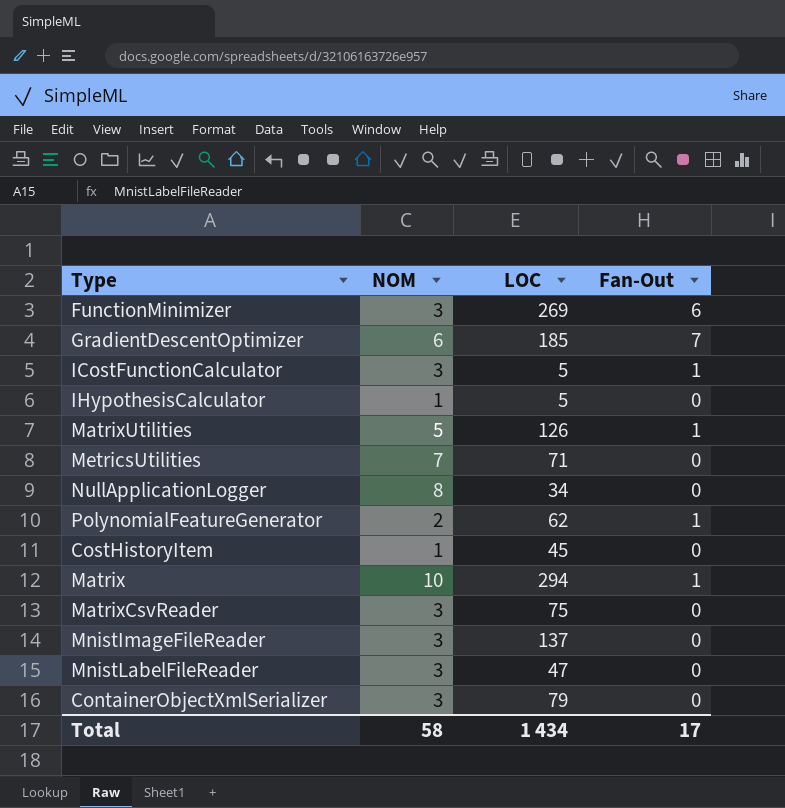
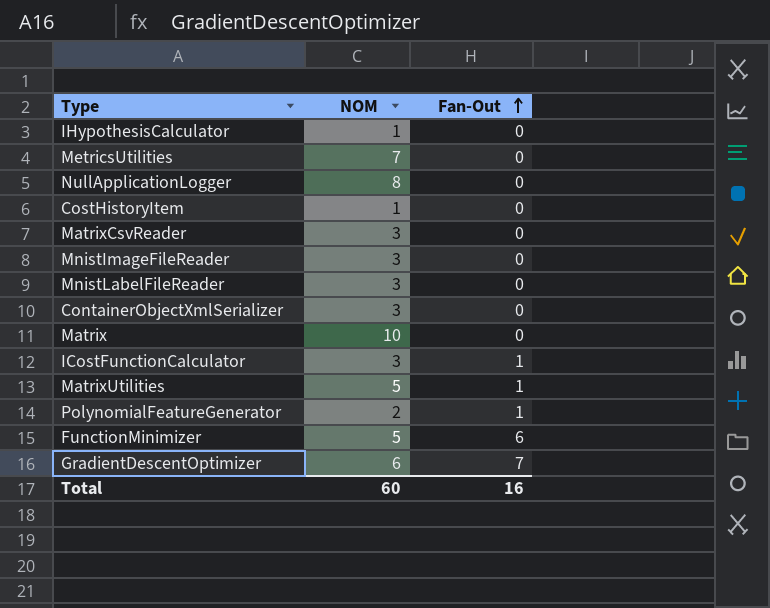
row order: none -> Fan-Out ascending
column LOC | position: 3 -> none
Matrix | Fan-Out: 1 -> 0
FunctionMinimizer | NOM: 3 -> 5
Total | NOM: 58 -> 60
Total | Fan-Out: 17 -> 16

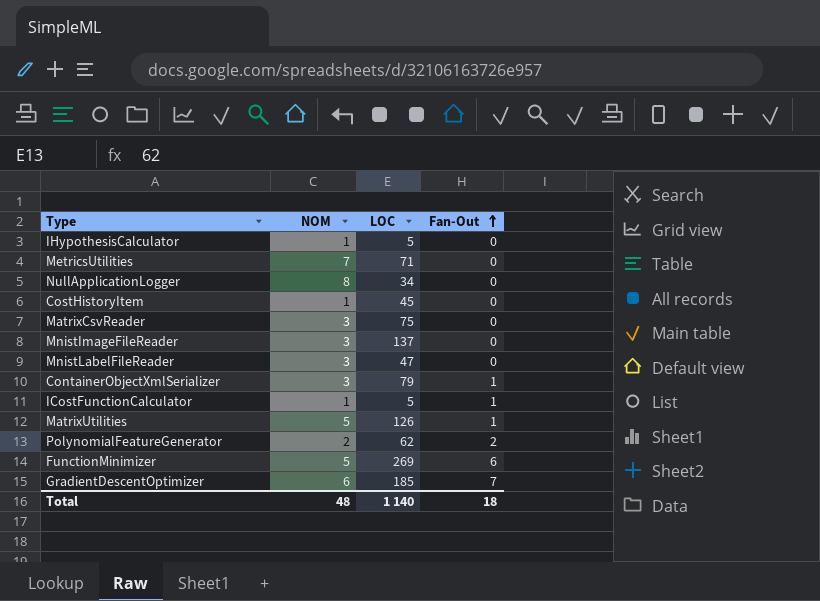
column LOC | position: none -> 3
row Matrix: 10 | 0 -> none
ContainerObjectXmlSerializer | Fan-Out: 0 -> 1
ICostFunctionCalculator | NOM: 3 -> 1
PolynomialFeatureGenerator | Fan-Out: 1 -> 2
Total | NOM: 60 -> 48
Total | Fan-Out: 16 -> 18

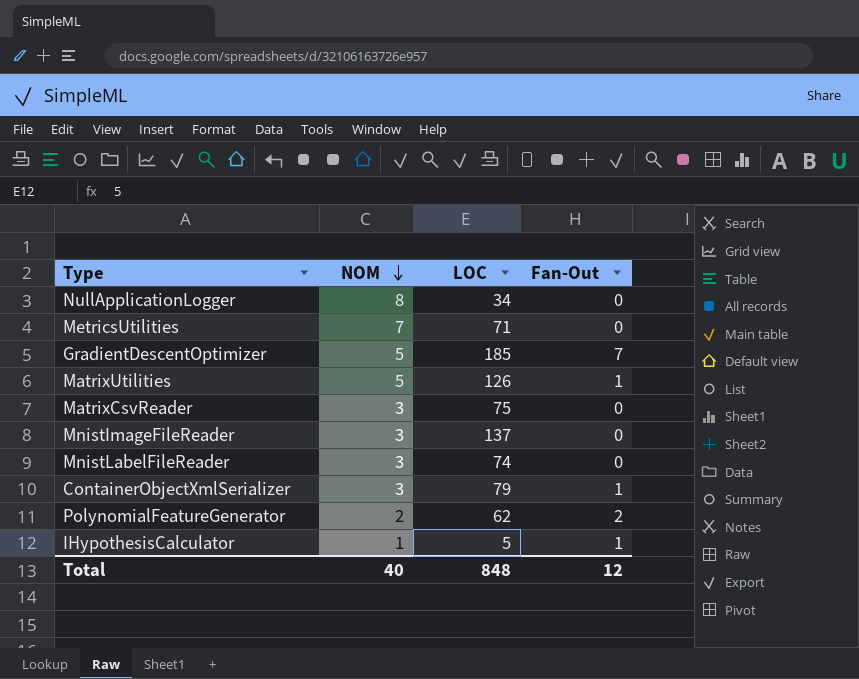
row order: Fan-Out ascending -> NOM descending
row CostHistoryItem: 1 | 45 | 0 -> none
row ICostFunctionCalculator: 1 | 5 | 1 -> none
row FunctionMinimizer: 5 | 269 | 6 -> none
GradientDescentOptimizer | NOM: 6 -> 5
MnistLabelFileReader | LOC: 47 -> 74
IHypothesisCalculator | Fan-Out: 0 -> 1
Total | NOM: 48 -> 40
Total | LOC: 1 140 -> 848
Total | Fan-Out: 18 -> 12

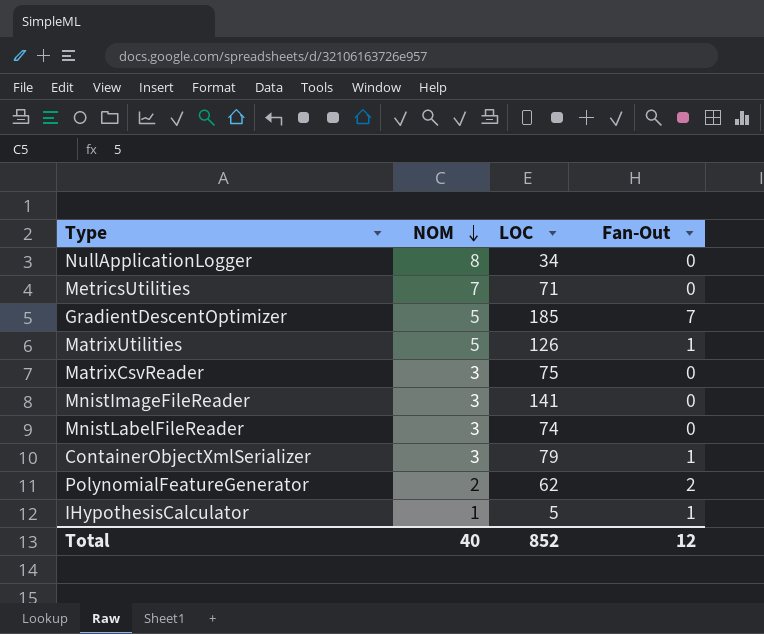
MnistImageFileReader | LOC: 137 -> 141
Total | LOC: 848 -> 852

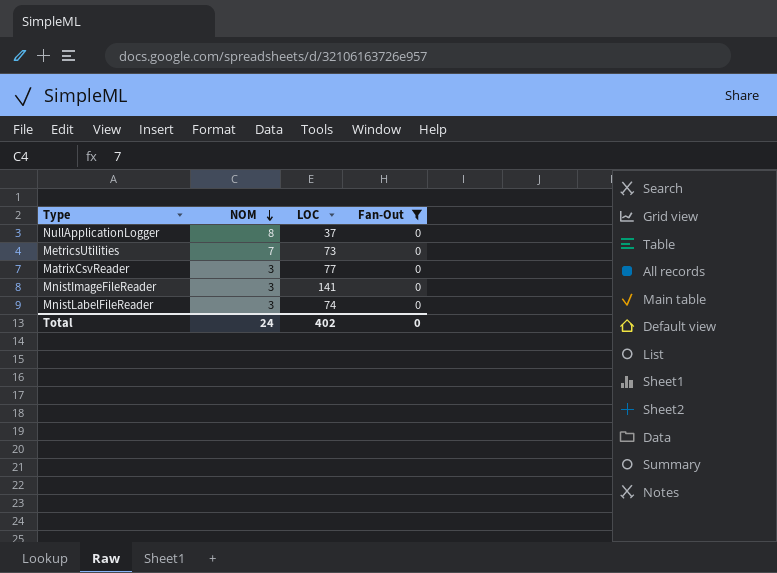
filter: none -> Fan-Out = 0
NullApplicationLogger | LOC: 34 -> 37
MetricsUtilities | LOC: 71 -> 73
MatrixCsvReader | LOC: 75 -> 77
Total | NOM: 40 -> 24
Total | LOC: 852 -> 402
Total | Fan-Out: 12 -> 0

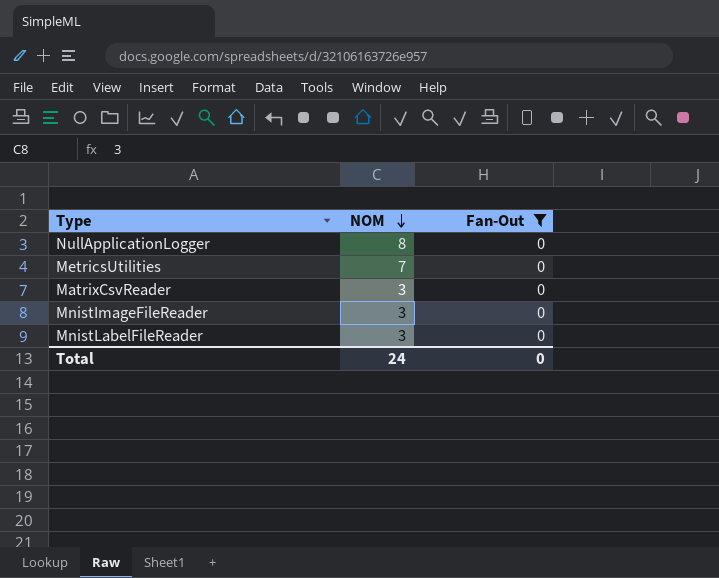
column LOC | position: 3 -> none

